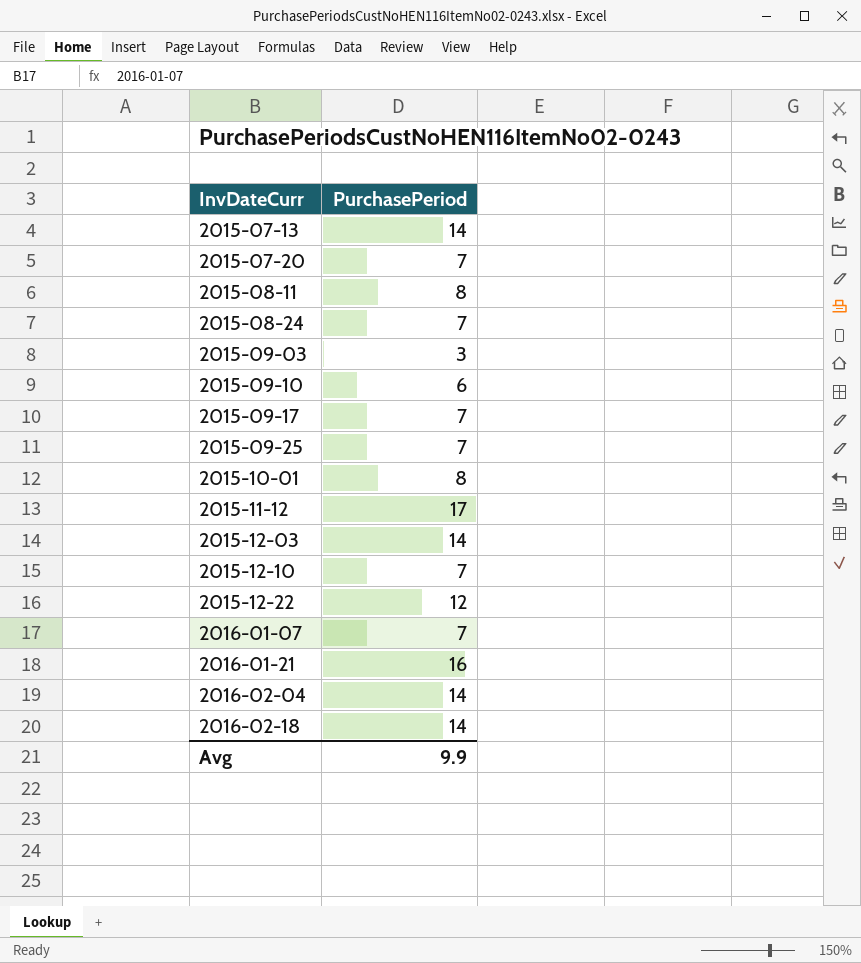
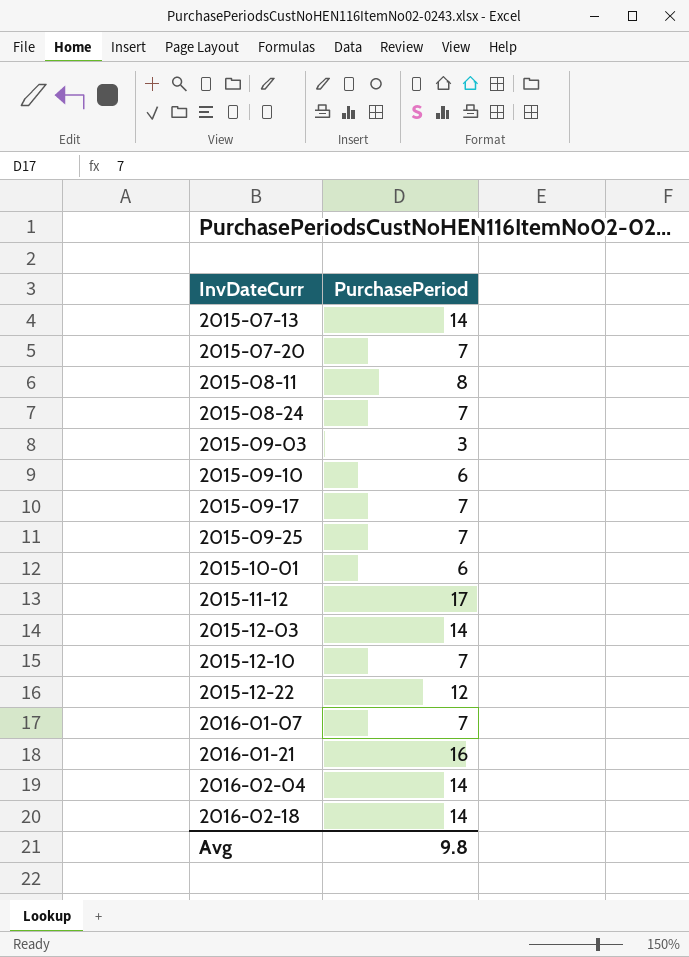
2015-10-01 | PurchasePeriod: 8 -> 6
Avg | PurchasePeriod: 9.9 -> 9.8

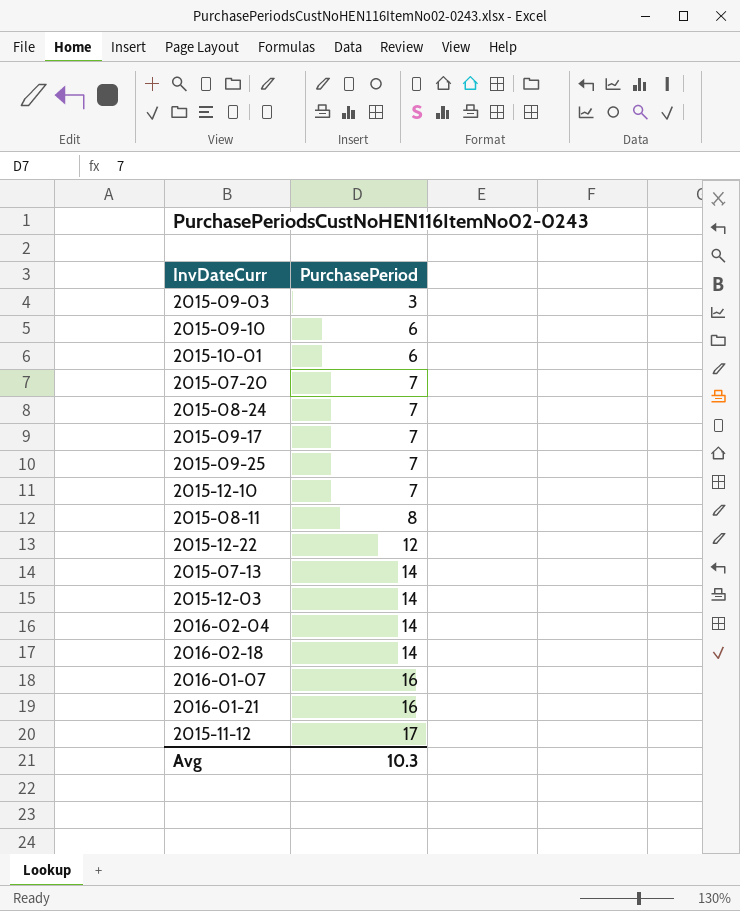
row order: InvDateCurr ascending -> PurchasePeriod ascending
2016-01-07 | PurchasePeriod: 7 -> 16
Avg | PurchasePeriod: 9.8 -> 10.3

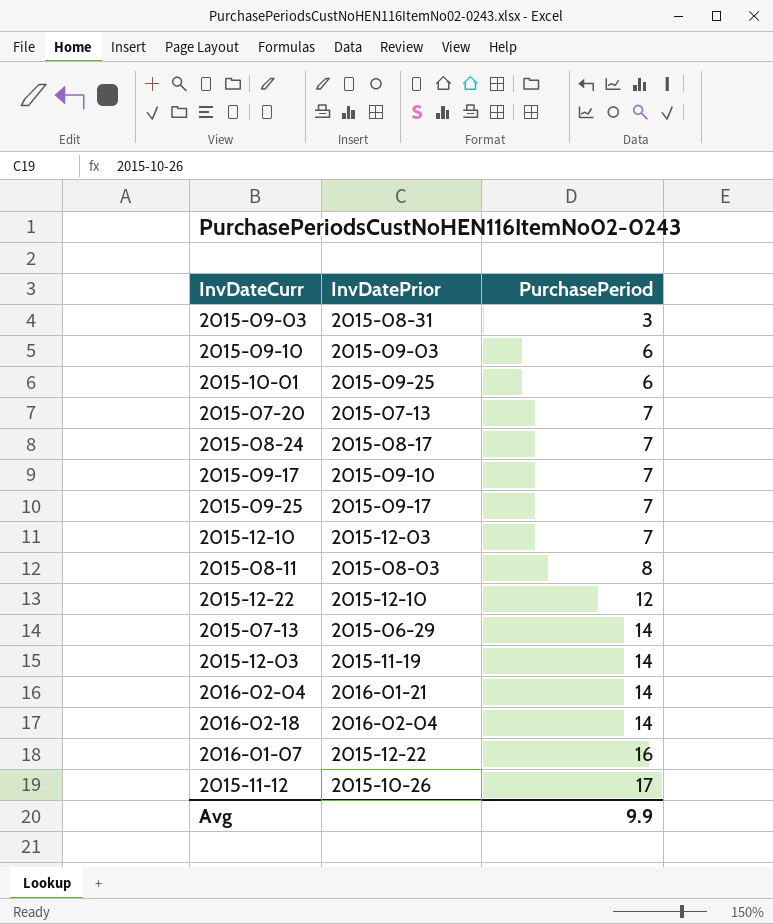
column InvDatePrior | position: none -> 2
row 2016-01-21: 16 -> none
Avg | PurchasePeriod: 10.3 -> 9.9

